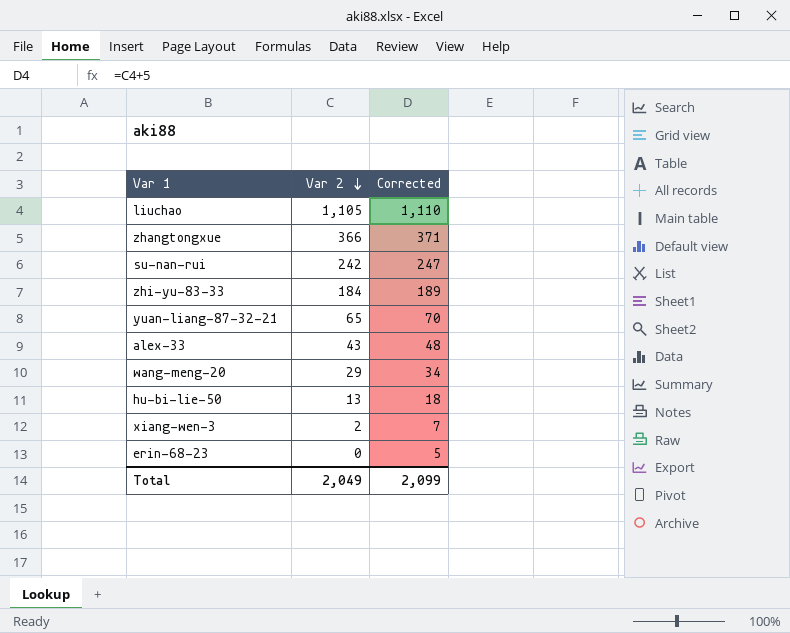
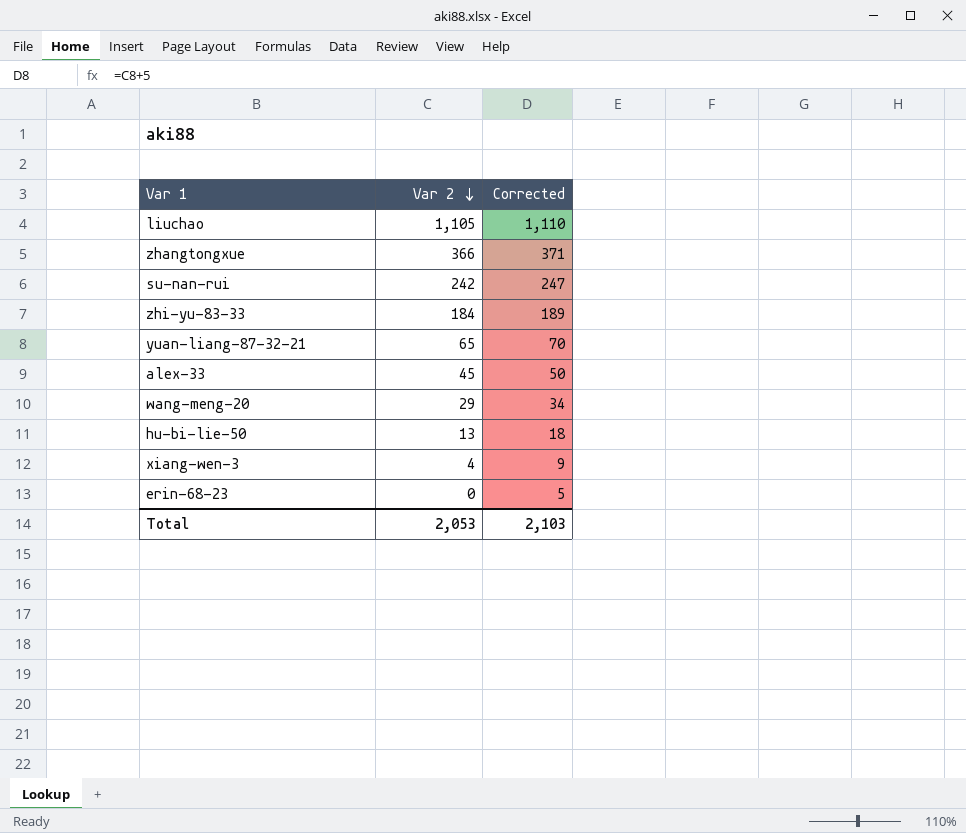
alex-33 | Var 2: 43 -> 45
alex-33 | Corrected: 48 -> 50
xiang-wen-3 | Var 2: 2 -> 4
xiang-wen-3 | Corrected: 7 -> 9
Total | Var 2: 2,049 -> 2,053
Total | Corrected: 2,099 -> 2,103

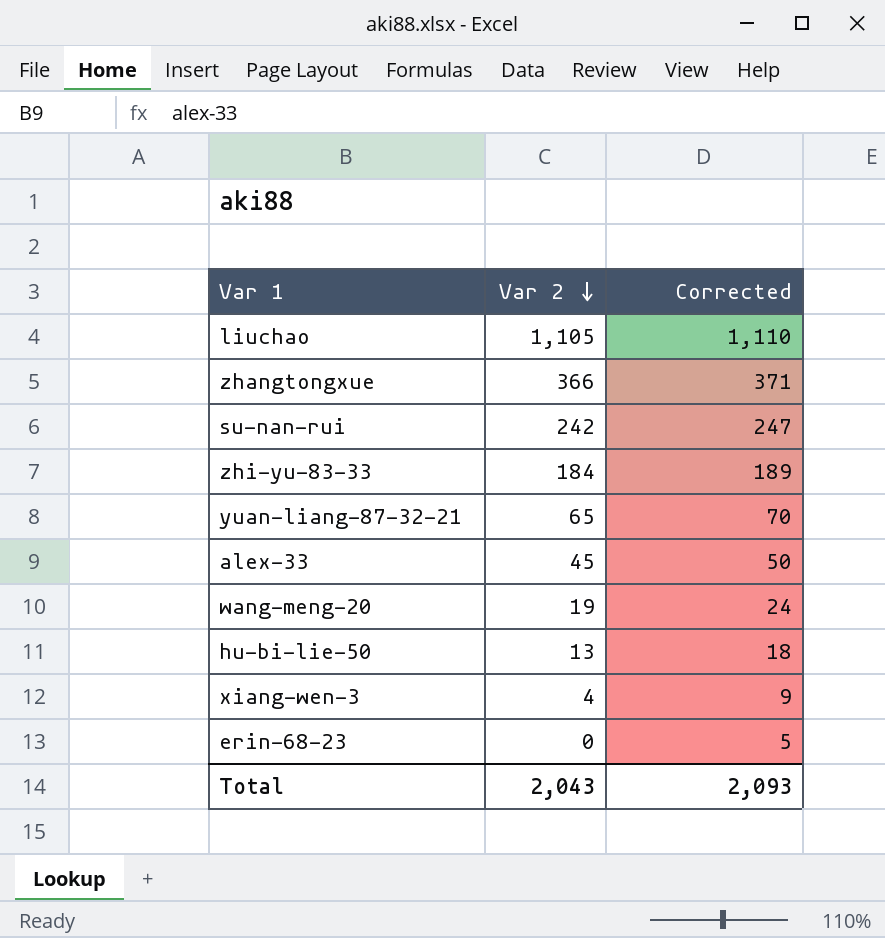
wang-meng-20 | Var 2: 29 -> 19
wang-meng-20 | Corrected: 34 -> 24
Total | Var 2: 2,053 -> 2,043
Total | Corrected: 2,103 -> 2,093

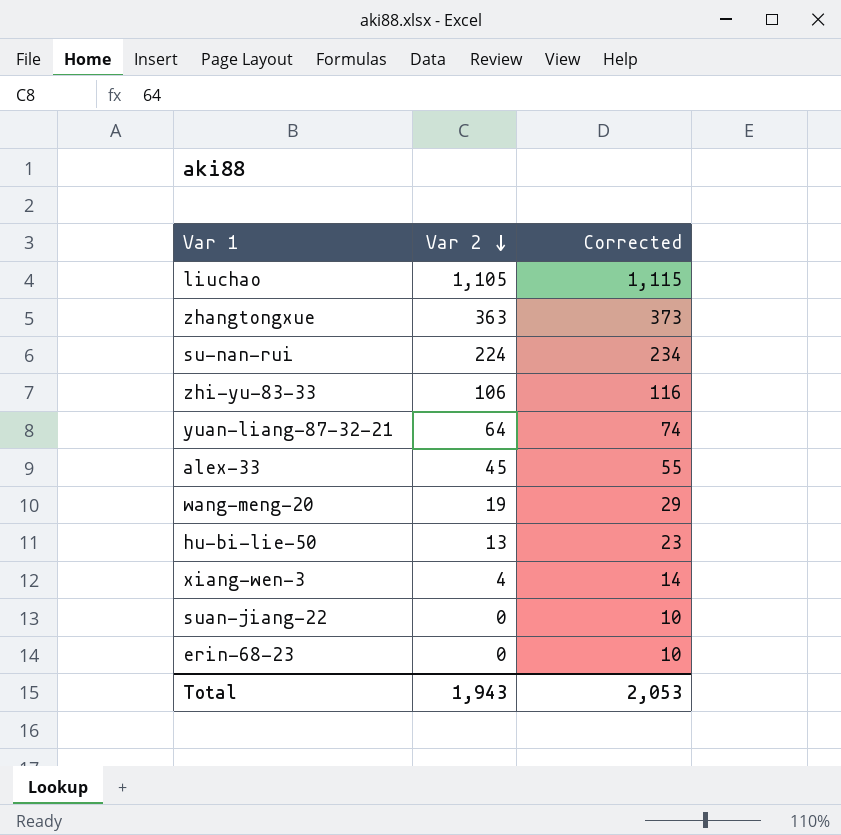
column Corrected | formula: [Var 2] + 5 -> [Var 2] + 10
zhangtongxue | Var 2: 366 -> 363
su-nan-rui | Var 2: 242 -> 224
zhi-yu-83-33 | Var 2: 184 -> 106
yuan-liang-87-32-21 | Var 2: 65 -> 64
row suan-jiang-22: none -> 0 | 10
Total | Var 2: 2,043 -> 1,943
Total | Corrected: 2,093 -> 2,053

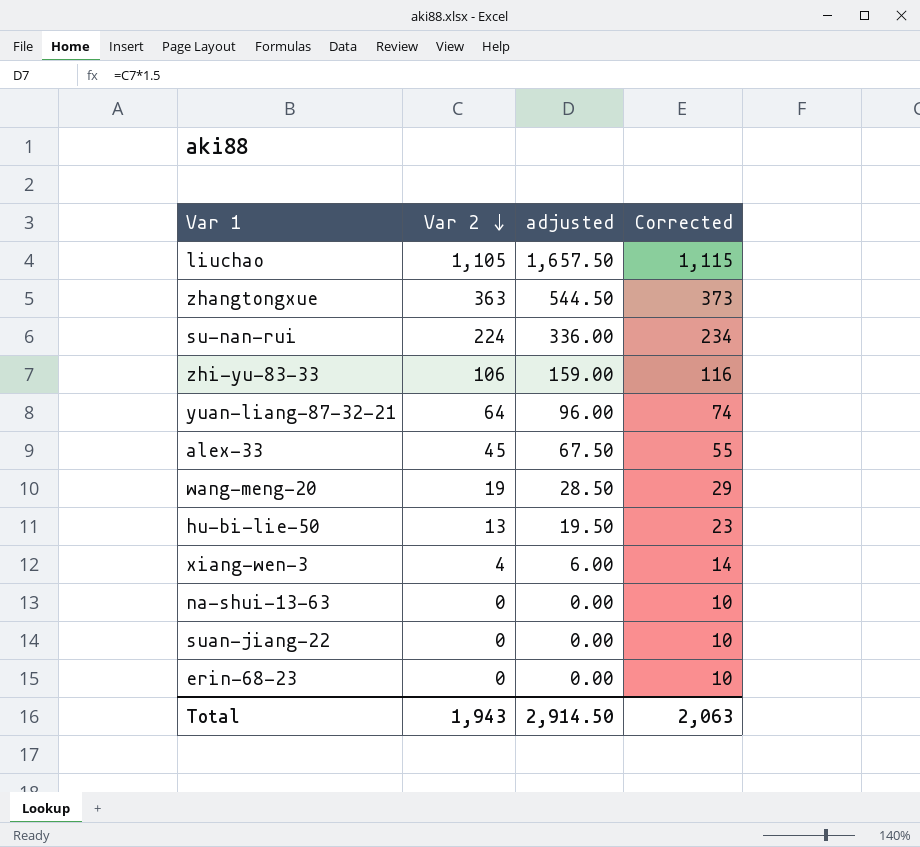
column adjusted | formula: none -> [Var 2] * 1.5
row na-shui-13-63: none -> 0 | 0.00 | 10
Total | Corrected: 2,053 -> 2,063

